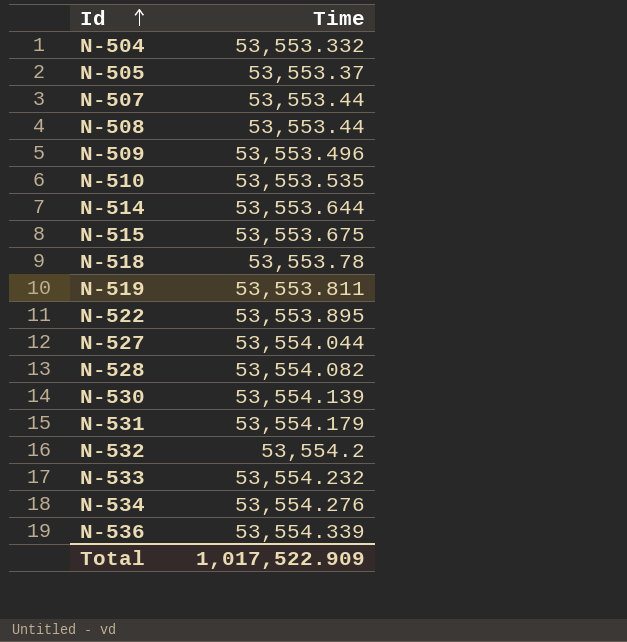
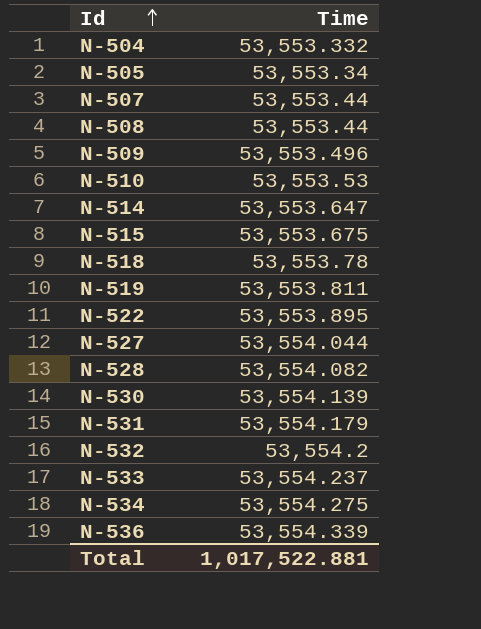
N-505 | Time: 53,553.37 -> 53,553.34
N-510 | Time: 53,553.535 -> 53,553.53
N-514 | Time: 53,553.644 -> 53,553.647
N-533 | Time: 53,554.232 -> 53,554.237
N-534 | Time: 53,554.276 -> 53,554.275
Total | Time: 1,017,522.909 -> 1,017,522.881

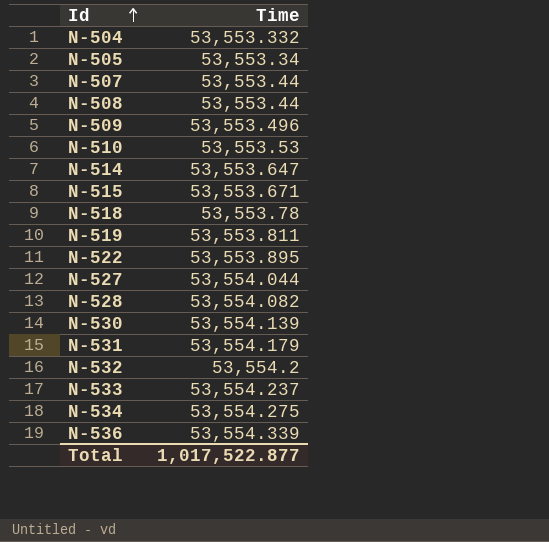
N-515 | Time: 53,553.675 -> 53,553.671
Total | Time: 1,017,522.881 -> 1,017,522.877

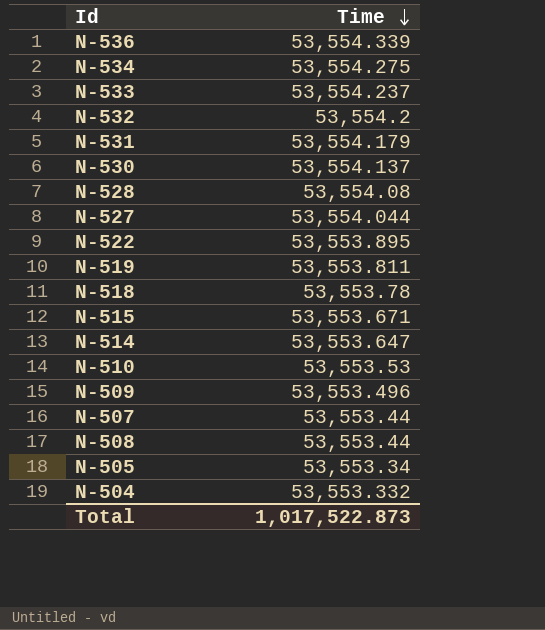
row order: Id ascending -> Time descending
N-530 | Time: 53,554.139 -> 53,554.137
N-528 | Time: 53,554.082 -> 53,554.08
Total | Time: 1,017,522.877 -> 1,017,522.873

